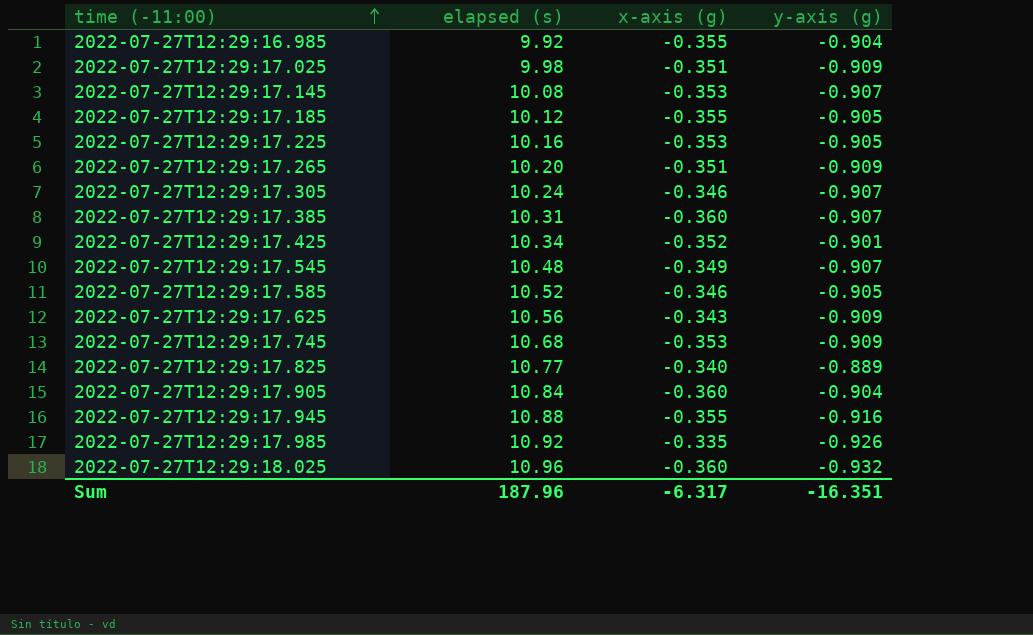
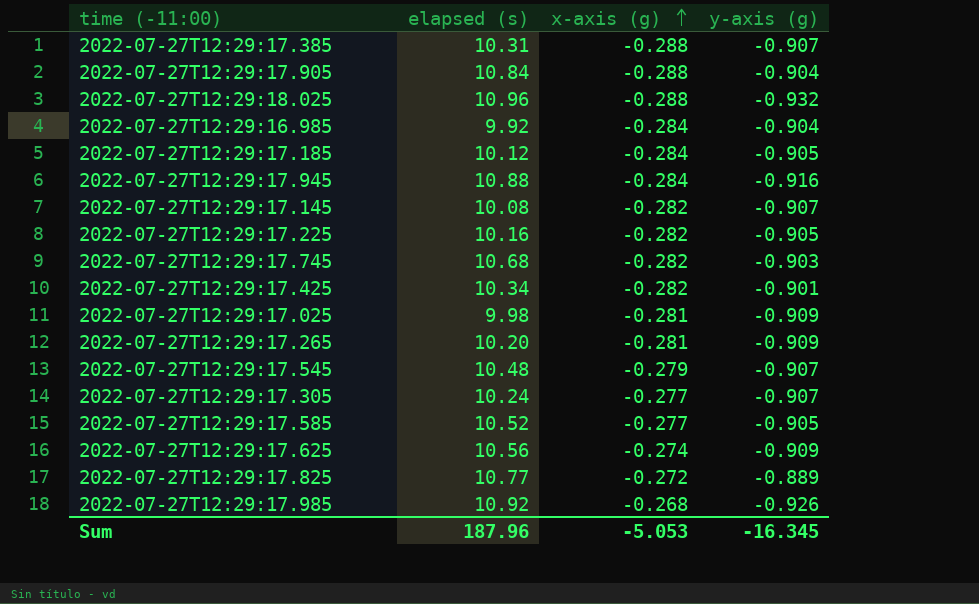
row order: time (-11:00) ascending -> x-axis (g) ascending
2022-07-27T12:29:17.385 | x-axis (g): -0.360 -> -0.288
2022-07-27T12:29:17.905 | x-axis (g): -0.360 -> -0.288
2022-07-27T12:29:18.025 | x-axis (g): -0.360 -> -0.288
2022-07-27T12:29:16.985 | x-axis (g): -0.355 -> -0.284
2022-07-27T12:29:17.185 | x-axis (g): -0.355 -> -0.284
2022-07-27T12:29:17.945 | x-axis (g): -0.355 -> -0.284
2022-07-27T12:29:17.145 | x-axis (g): -0.353 -> -0.282
2022-07-27T12:29:17.225 | x-axis (g): -0.353 -> -0.282
2022-07-27T12:29:17.745 | x-axis (g): -0.353 -> -0.282
2022-07-27T12:29:17.745 | y-axis (g): -0.909 -> -0.903
2022-07-27T12:29:17.425 | x-axis (g): -0.352 -> -0.282
2022-07-27T12:29:17.025 | x-axis (g): -0.351 -> -0.281
2022-07-27T12:29:17.265 | x-axis (g): -0.351 -> -0.281
2022-07-27T12:29:17.545 | x-axis (g): -0.349 -> -0.279
2022-07-27T12:29:17.305 | x-axis (g): -0.346 -> -0.277
2022-07-27T12:29:17.585 | x-axis (g): -0.346 -> -0.277
2022-07-27T12:29:17.625 | x-axis (g): -0.343 -> -0.274
2022-07-27T12:29:17.825 | x-axis (g): -0.340 -> -0.272
2022-07-27T12:29:17.985 | x-axis (g): -0.335 -> -0.268
Sum | x-axis (g): -6.317 -> -5.053
Sum | y-axis (g): -16.351 -> -16.345

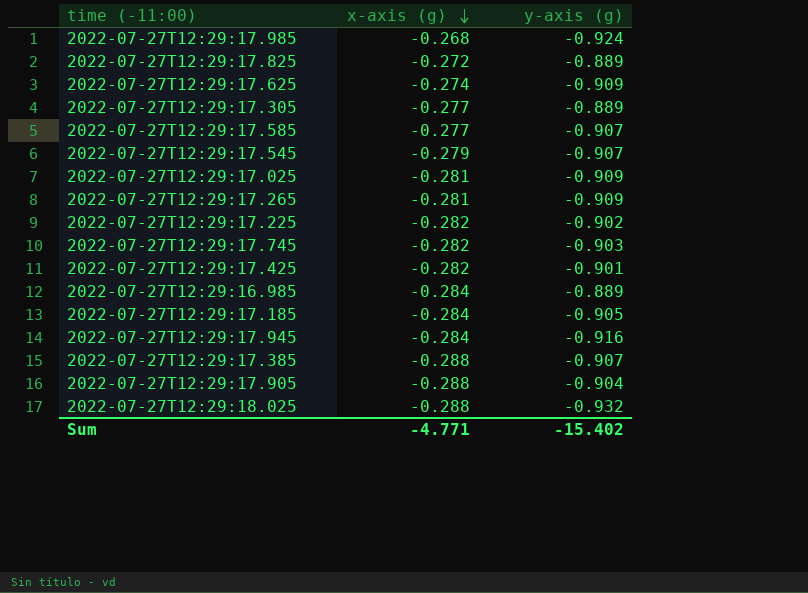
row order: x-axis (g) ascending -> x-axis (g) descending
column elapsed (s) | position: 2 -> none
row 2022-07-27T12:29:17.145: 10.08 | -0.282 | -0.907 -> none
2022-07-27T12:29:17.985 | y-axis (g): -0.926 -> -0.924
2022-07-27T12:29:17.305 | y-axis (g): -0.907 -> -0.889
2022-07-27T12:29:17.585 | y-axis (g): -0.905 -> -0.907
2022-07-27T12:29:17.225 | y-axis (g): -0.905 -> -0.902
2022-07-27T12:29:16.985 | y-axis (g): -0.904 -> -0.889
Sum | x-axis (g): -5.053 -> -4.771
Sum | y-axis (g): -16.345 -> -15.402

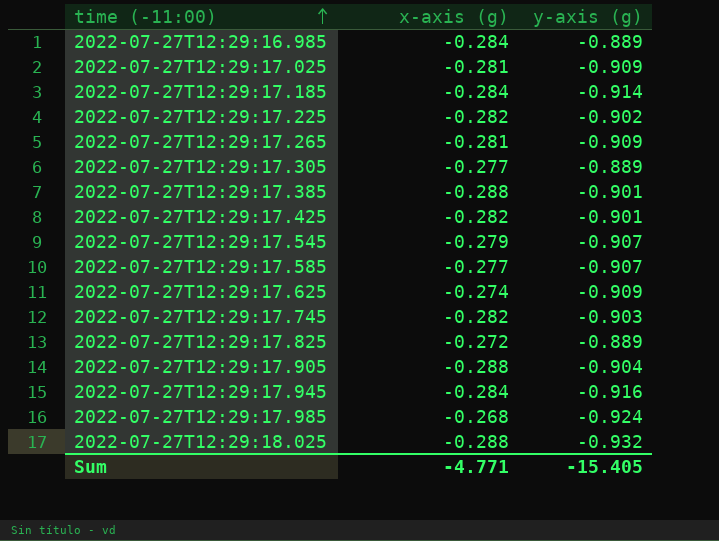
row order: x-axis (g) descending -> time (-11:00) ascending
2022-07-27T12:29:17.185 | y-axis (g): -0.905 -> -0.914
2022-07-27T12:29:17.385 | y-axis (g): -0.907 -> -0.901
Sum | y-axis (g): -15.402 -> -15.405

